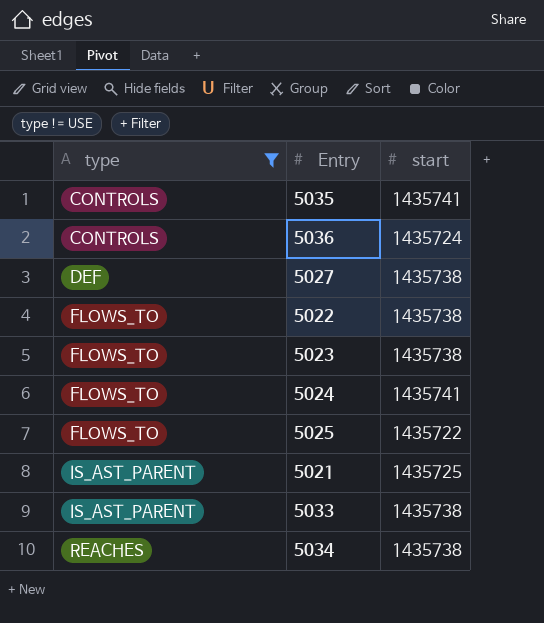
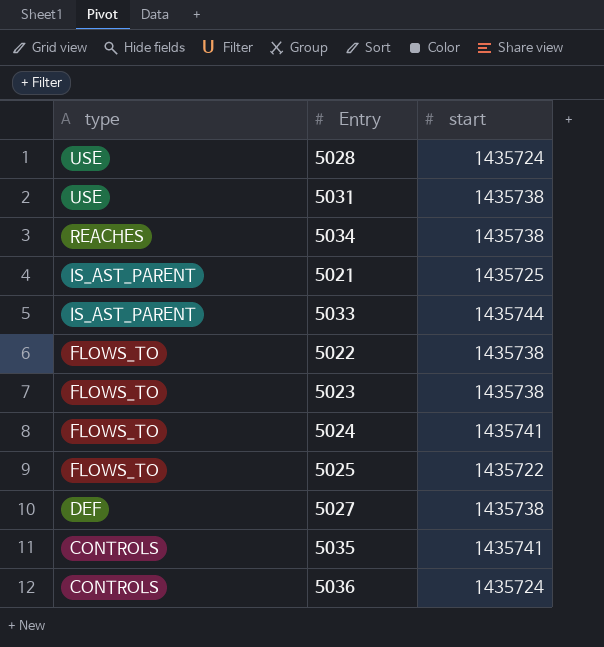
filter: type != USE -> none
row order: type ascending -> type descending
5033 | start: 1435738 -> 1435744

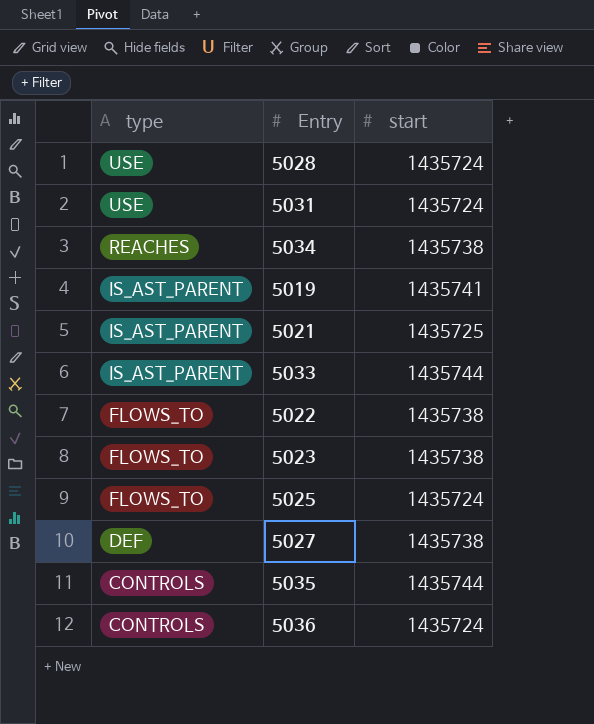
row 5024: FLOWS_TO | 1435741 -> none
5031 | start: 1435738 -> 1435724
row 5019: none -> IS_AST_PARENT | 1435741
5025 | start: 1435722 -> 1435724
5035 | start: 1435741 -> 1435744

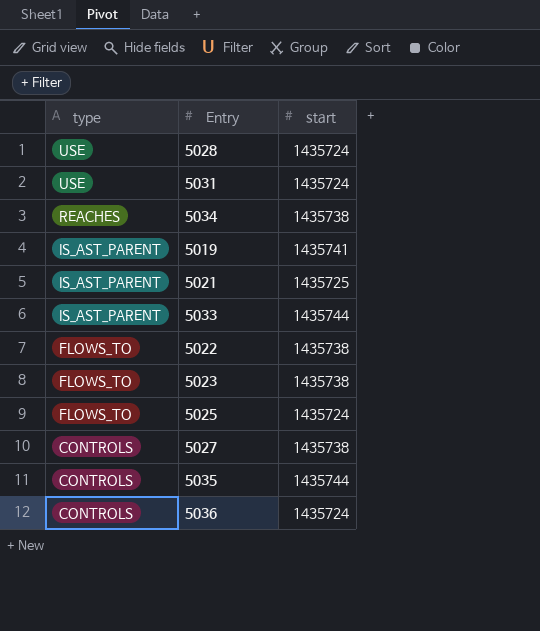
5027 | type: DEF -> CONTROLS

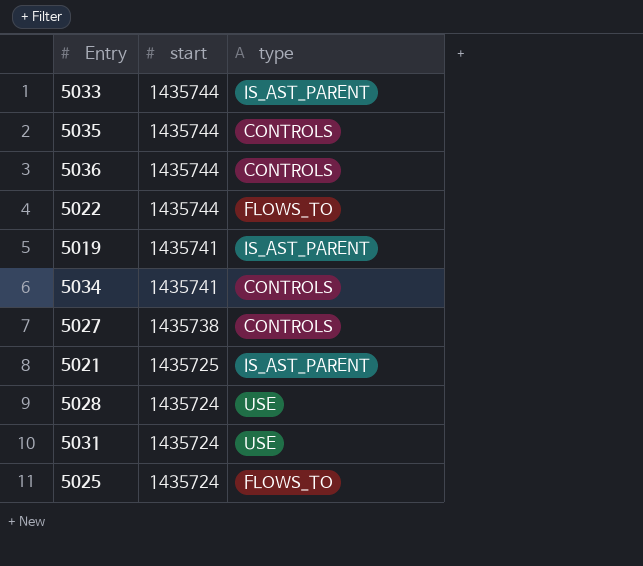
row order: type descending -> start descending
column type | position: 1 -> 3
row 5023: FLOWS_TO | 1435738 -> none
5036 | start: 1435724 -> 1435744
5022 | start: 1435738 -> 1435744
5034 | start: 1435738 -> 1435741
5034 | type: REACHES -> CONTROLS

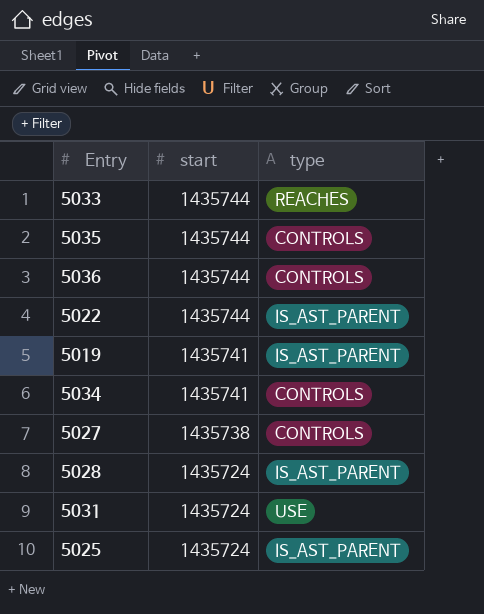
row 5021: 1435725 | IS_AST_PARENT -> none
5033 | type: IS_AST_PARENT -> REACHES
5022 | type: FLOWS_TO -> IS_AST_PARENT
5028 | type: USE -> IS_AST_PARENT
5025 | type: FLOWS_TO -> IS_AST_PARENT

